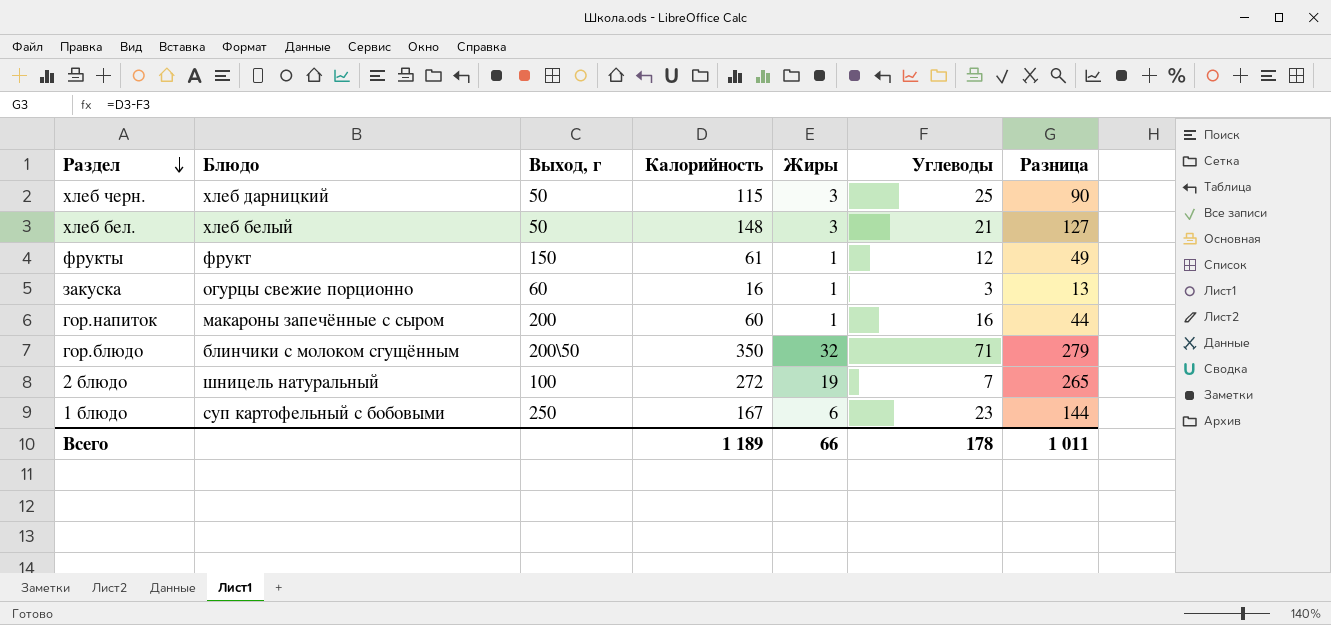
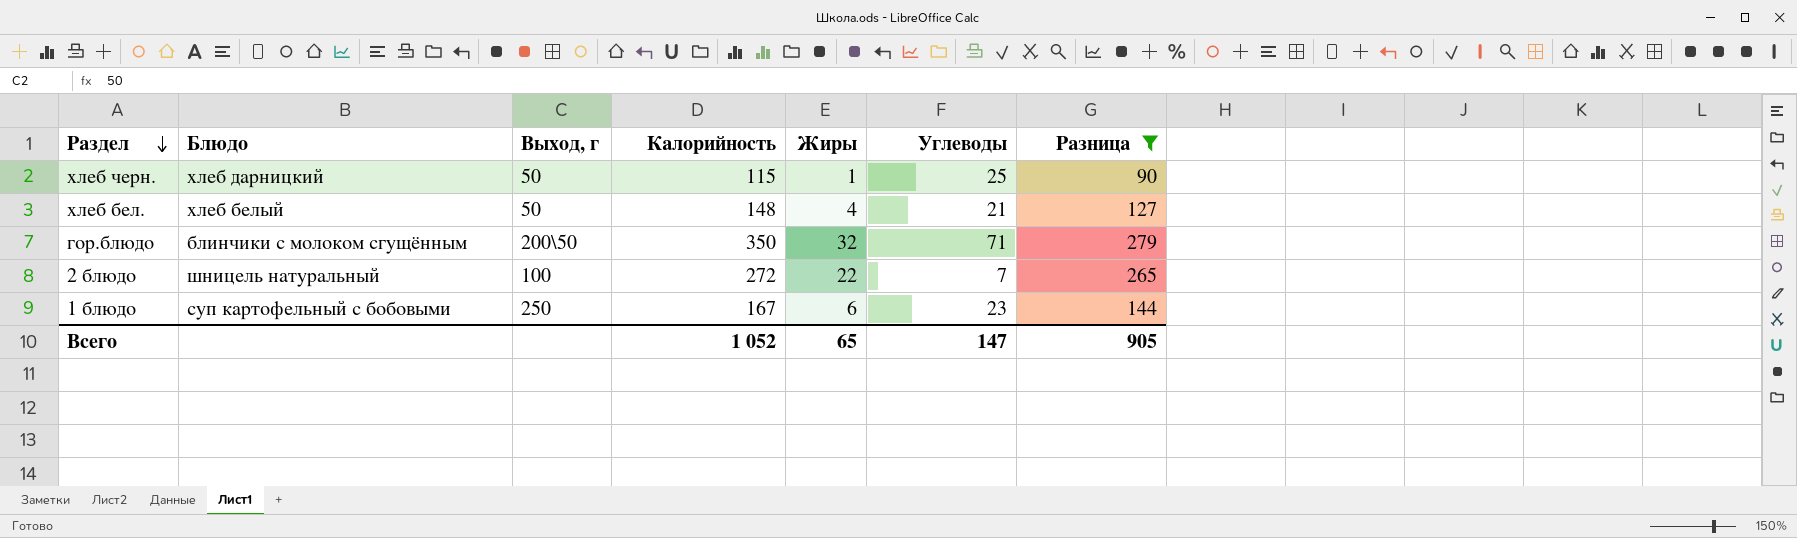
filter: none -> Разница >= 90
хлеб черн. | Жиры: 3 -> 1
хлеб бел. | Жиры: 3 -> 4
2 блюдо | Жиры: 19 -> 22
Всего | Калорийность: 1 189 -> 1 052
Всего | Жиры: 66 -> 65
Всего | Углеводы: 178 -> 147
Всего | Разница: 1 011 -> 905

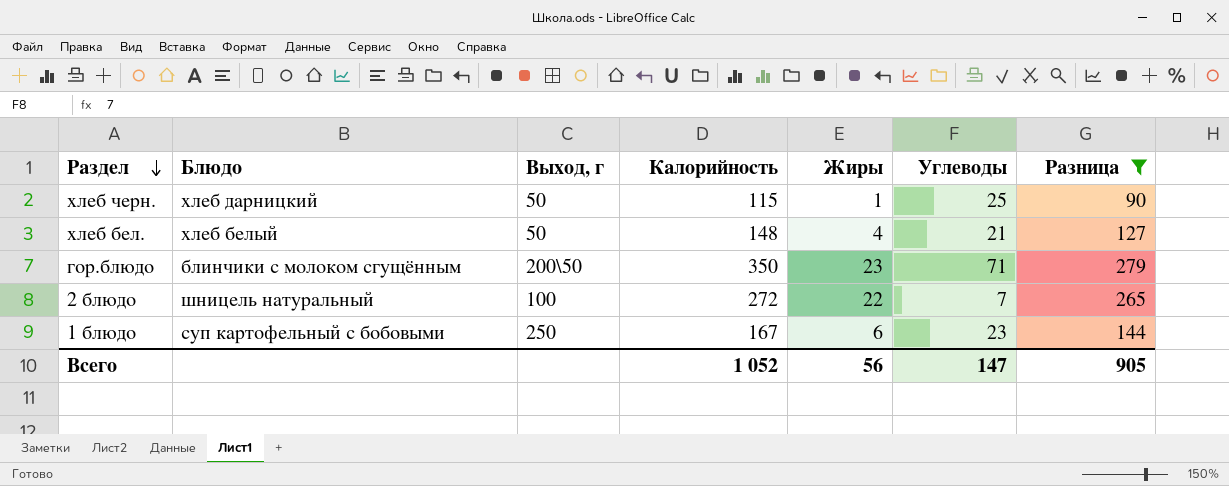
гор.блюдо | Жиры: 32 -> 23
Всего | Жиры: 65 -> 56

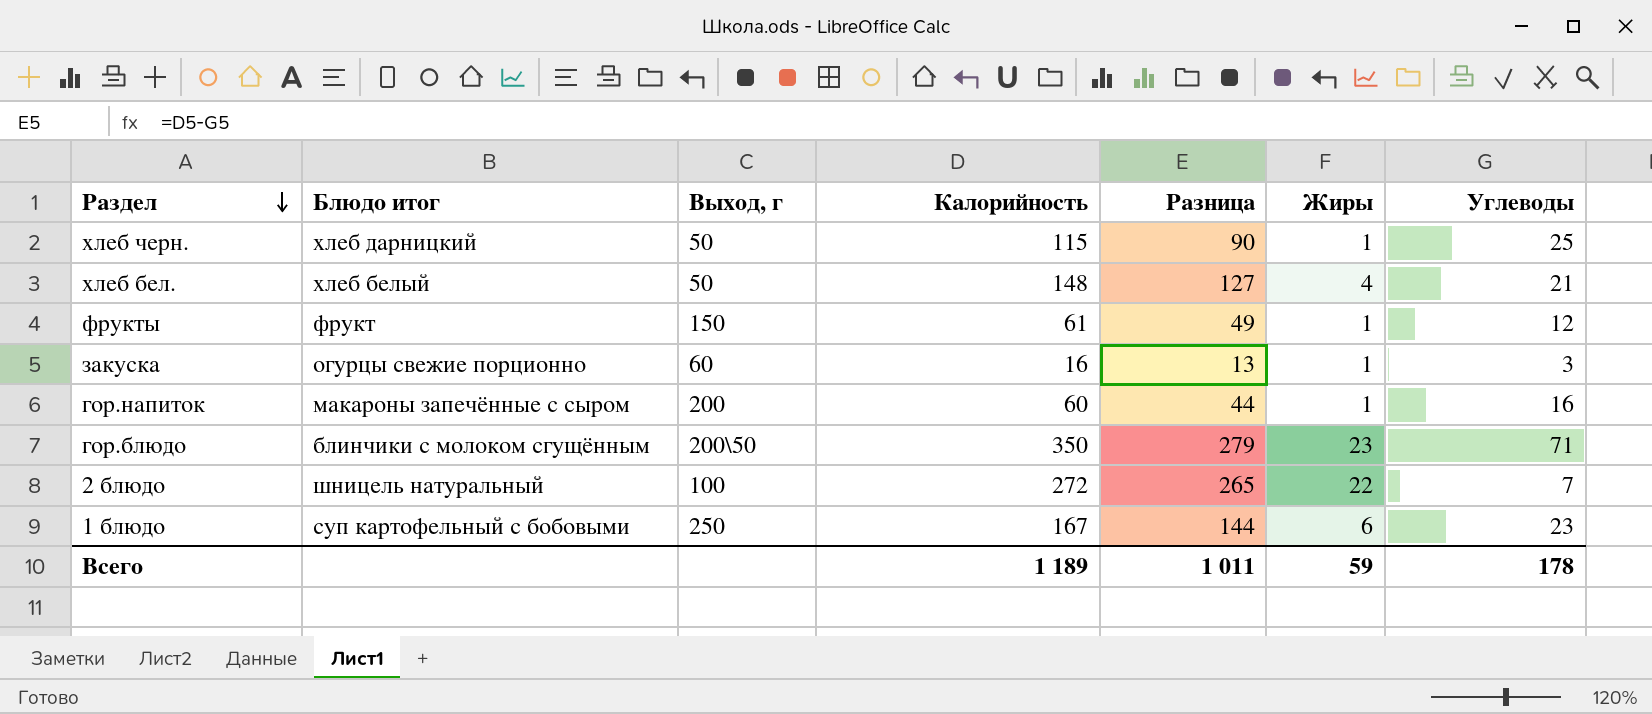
filter: Разница >= 90 -> none
column name: Блюдо -> Блюдо итог
column Разница | position: 7 -> 5
Всего | Калорийность: 1 052 -> 1 189
Всего | Разница: 905 -> 1 011
Всего | Жиры: 56 -> 59
Всего | Углеводы: 147 -> 178

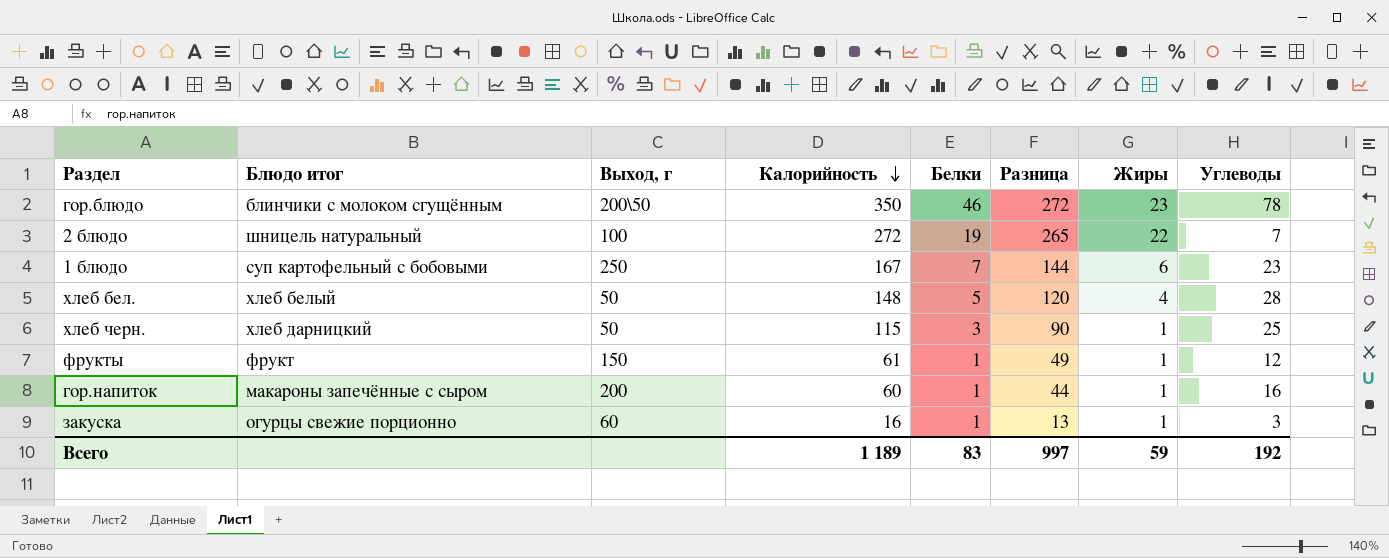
row order: Раздел descending -> Калорийность descending
column Белки | position: none -> 5
гор.блюдо | Разница: 279 -> 272
гор.блюдо | Углеводы: 71 -> 78
хлеб бел. | Разница: 127 -> 120
хлеб бел. | Углеводы: 21 -> 28
Всего | Разница: 1 011 -> 997
Всего | Углеводы: 178 -> 192

